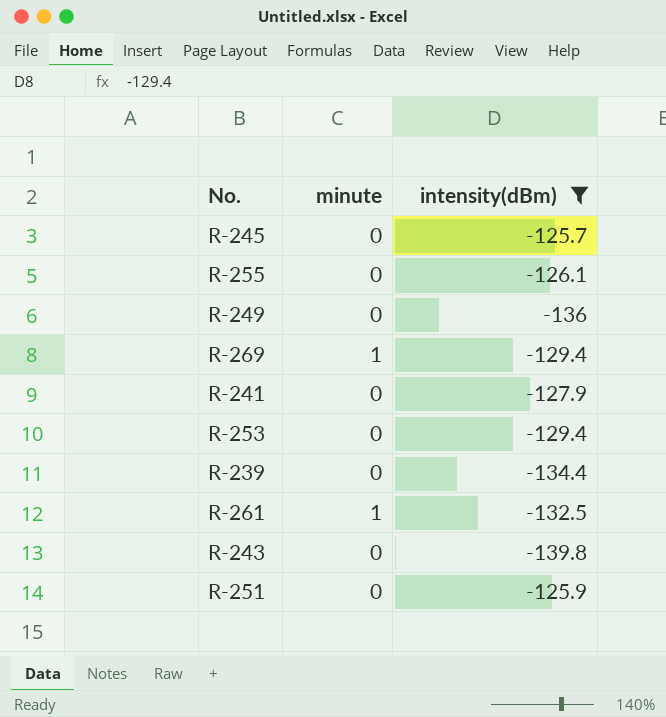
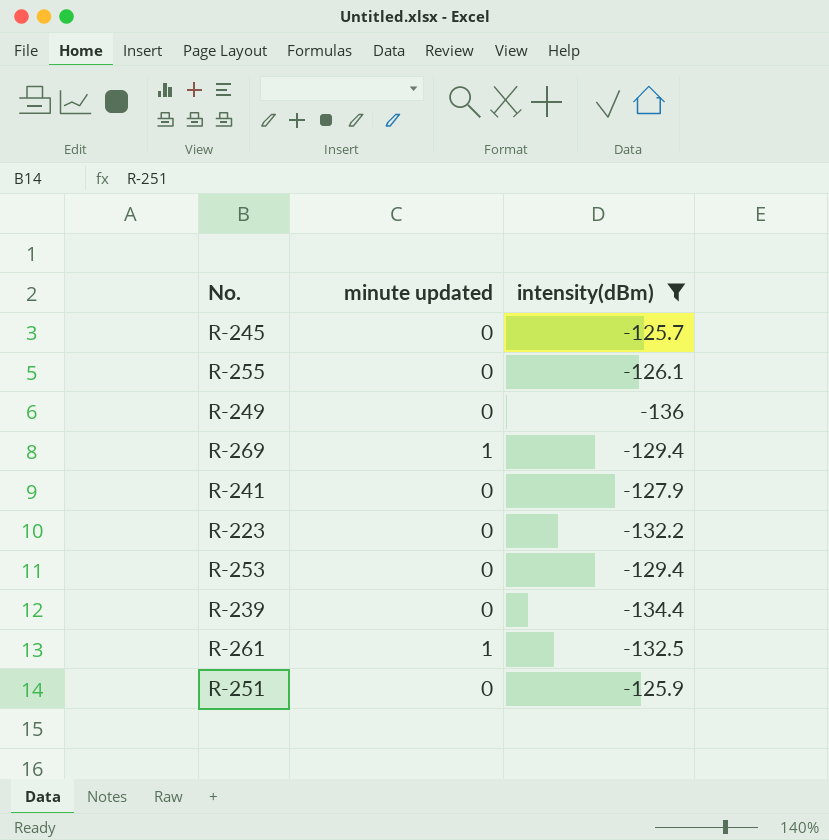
column name: minute -> minute updated
row R-243: 0 | -139.8 -> none
row R-223: none -> 0 | -132.2

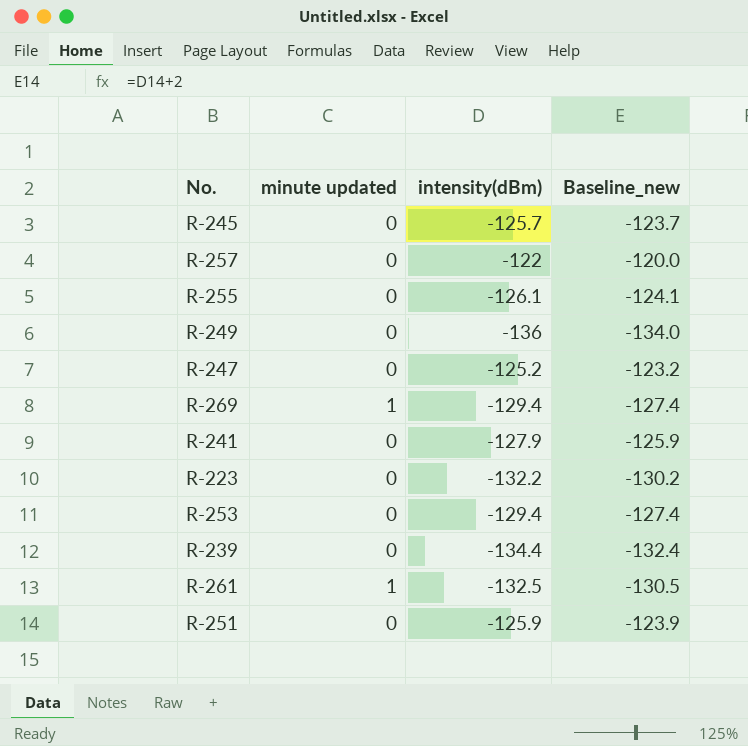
filter: intensity(dBm) <= -125.7 -> none
column Baseline_new | formula: none -> [intensity(dBm)] + 2

